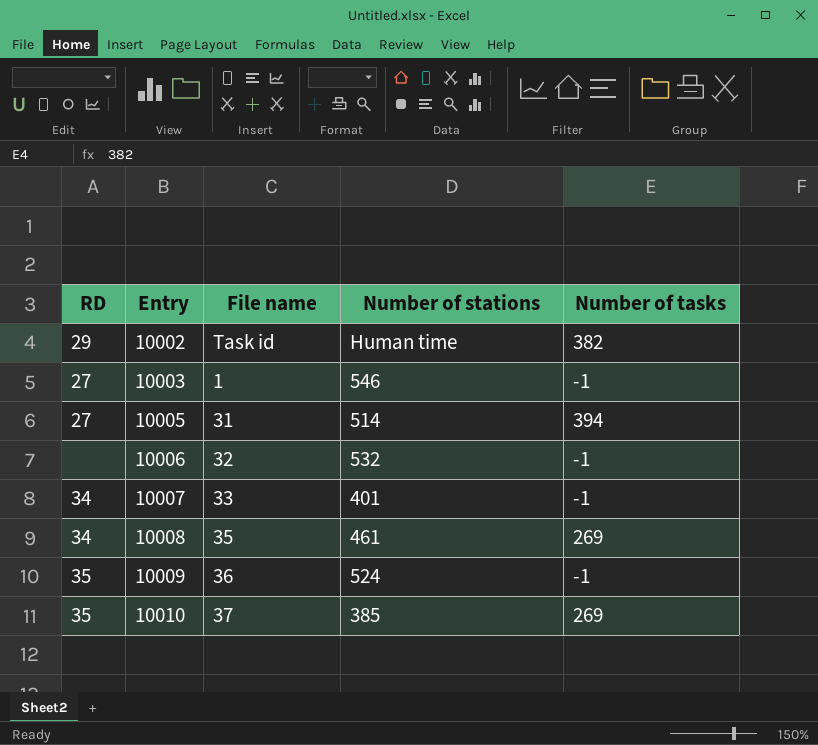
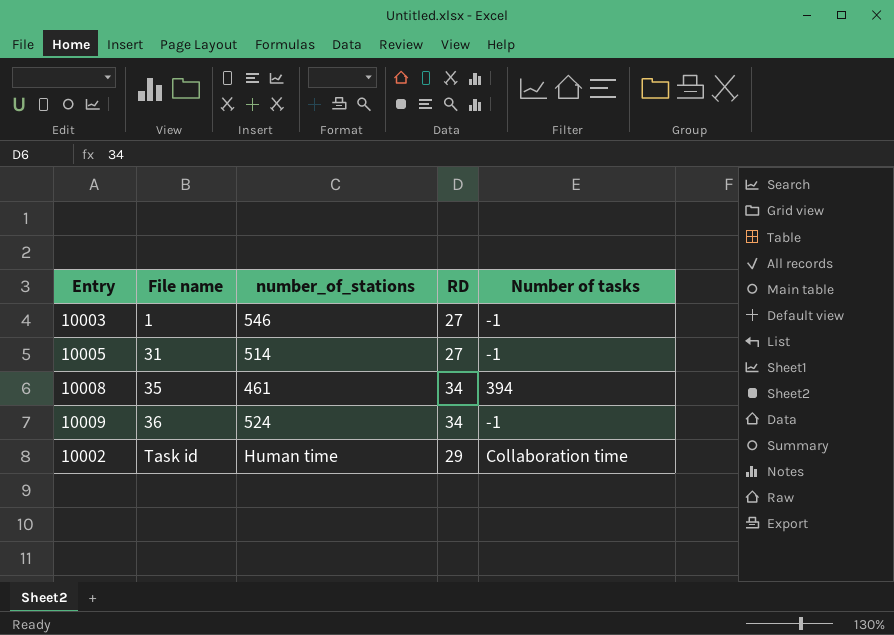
row order: Entry ascending -> File name ascending
column name: Number of stations -> number_of_stations
column RD | position: 1 -> 4
row 10006: none | 32 | 532 | -1 -> none
row 10007: 34 | 33 | 401 | -1 -> none
row 10010: 35 | 37 | 385 | 269 -> none
10005 | Number of tasks: 394 -> -1
10008 | Number of tasks: 269 -> 394
10009 | RD: 35 -> 34
10002 | Number of tasks: 382 -> Collaboration time

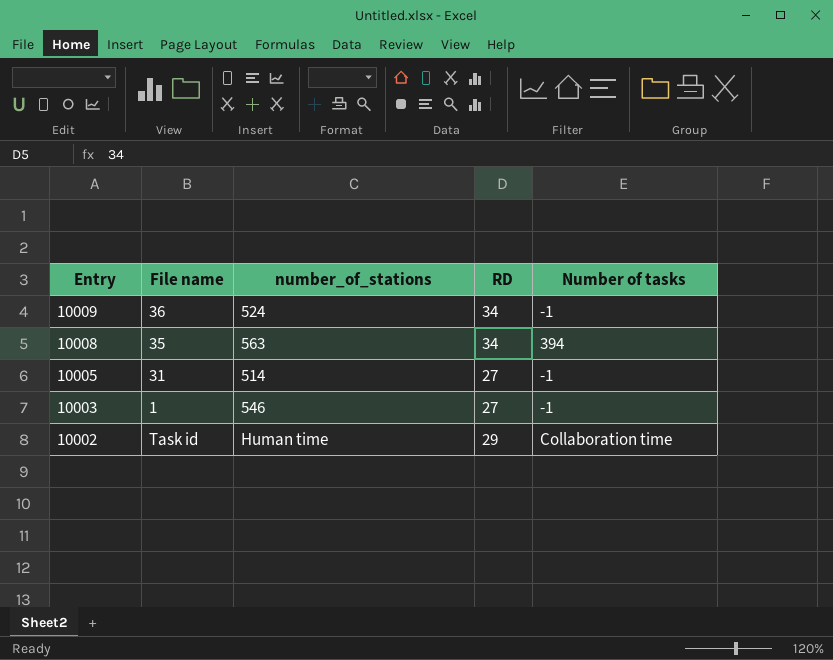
row order: File name ascending -> Entry descending
10008 | number_of_stations: 461 -> 563

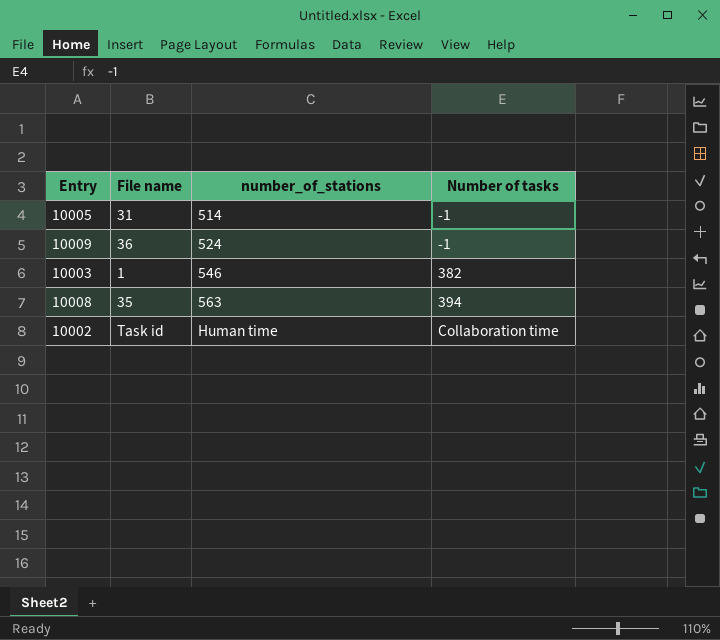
row order: Entry descending -> number_of_stations ascending
column RD | position: 4 -> none
10003 | Number of tasks: -1 -> 382

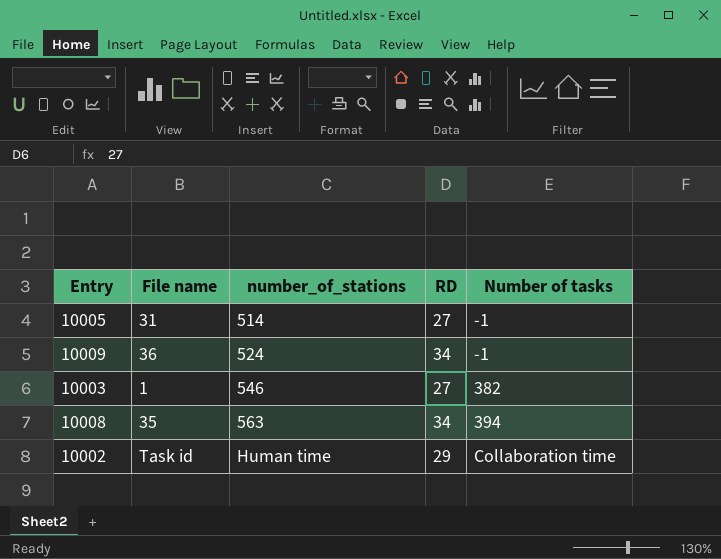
column RD | position: none -> 4

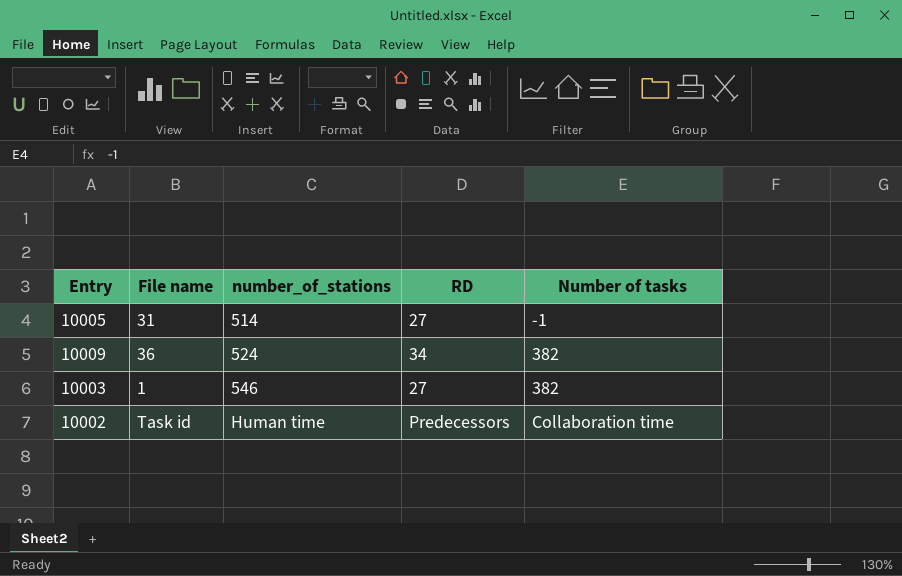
row 10008: 35 | 563 | 34 | 394 -> none
10009 | Number of tasks: -1 -> 382
10002 | RD: 29 -> Predecessors

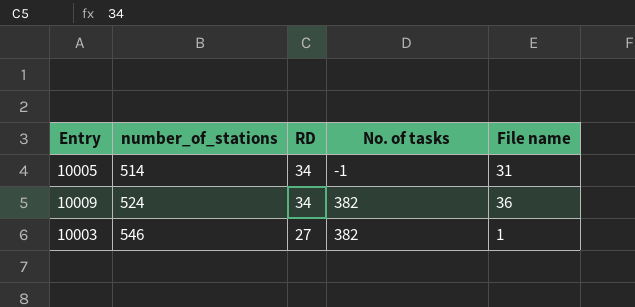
column name: Number of tasks -> No. of tasks
column File name | position: 2 -> 5
row 10002: Task id | Human time | Predecessors | Collaboration time -> none
10005 | RD: 27 -> 34

